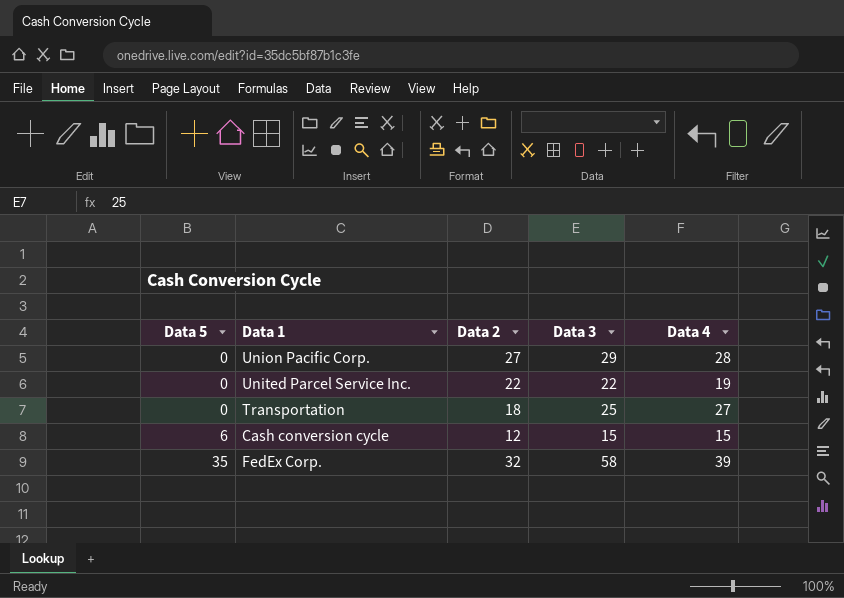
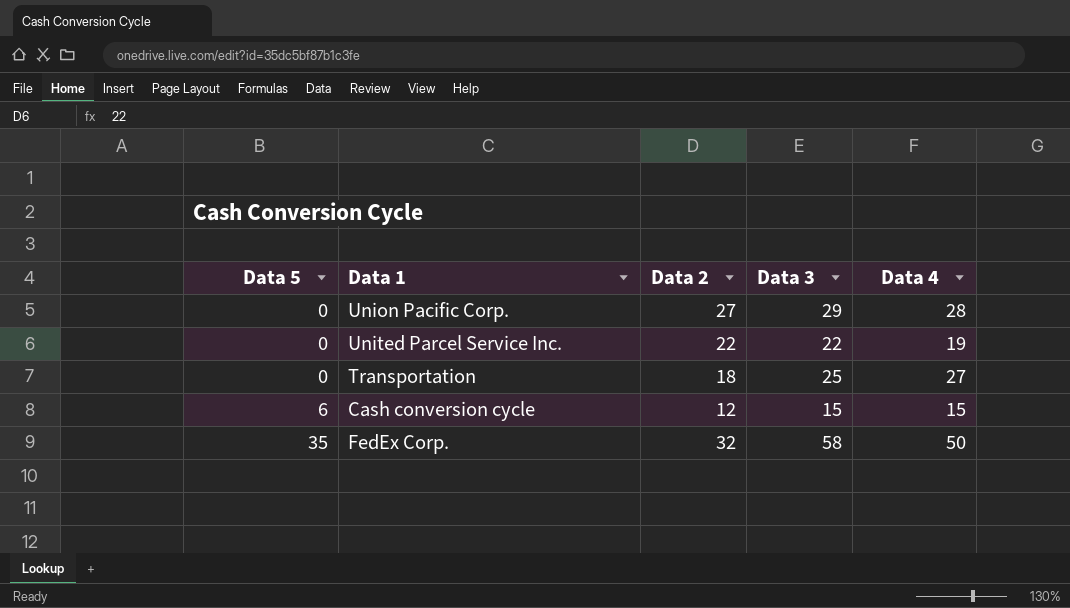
FedEx Corp. | Data 4: 39 -> 50

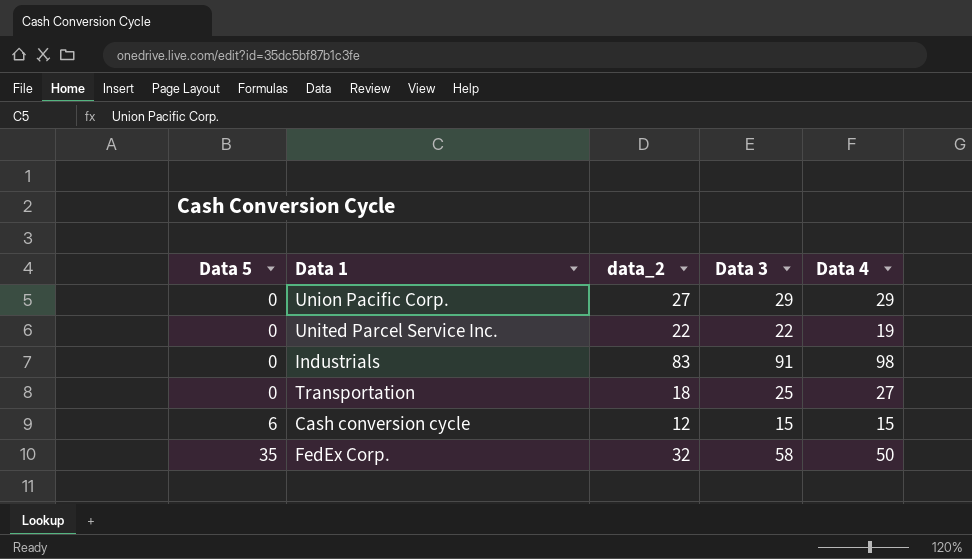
column name: Data 2 -> data_2
Union Pacific Corp. | Data 4: 28 -> 29
row Industrials: none -> 0 | 83 | 91 | 98

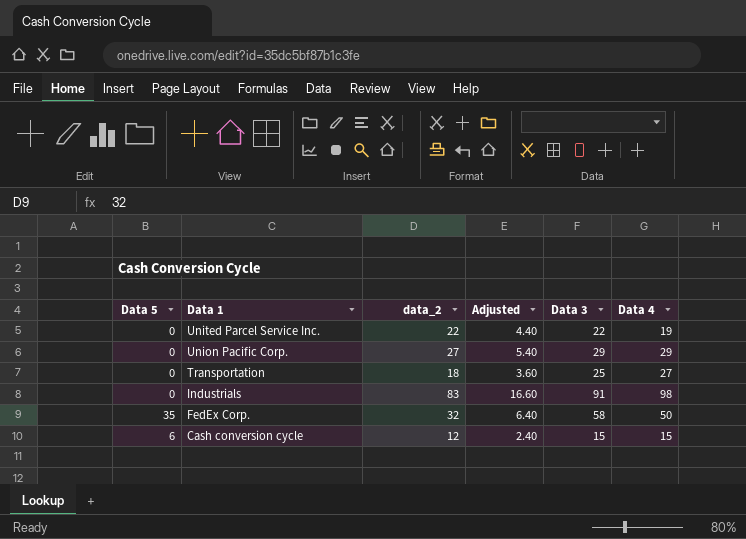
row order: Data 5 ascending -> Data 1 descending
column Adjusted | formula: none -> [data_2] * 0.2

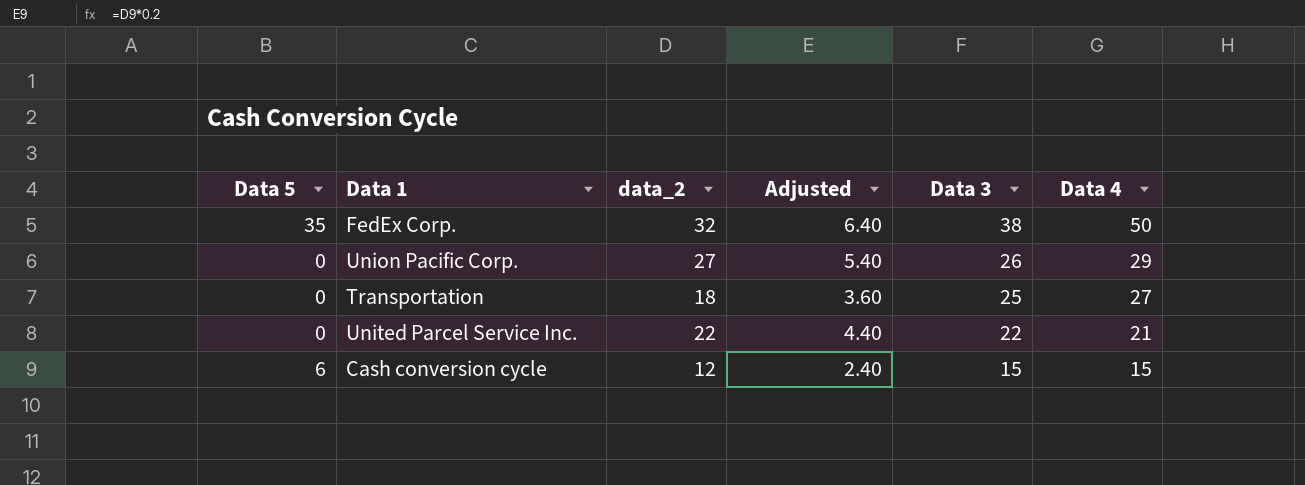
row order: Data 1 descending -> Data 3 descending
row Industrials: 0 | 83 | 16.60 | 91 | 98 -> none
FedEx Corp. | Data 3: 58 -> 38
Union Pacific Corp. | Data 3: 29 -> 26
United Parcel Service Inc. | Data 4: 19 -> 21

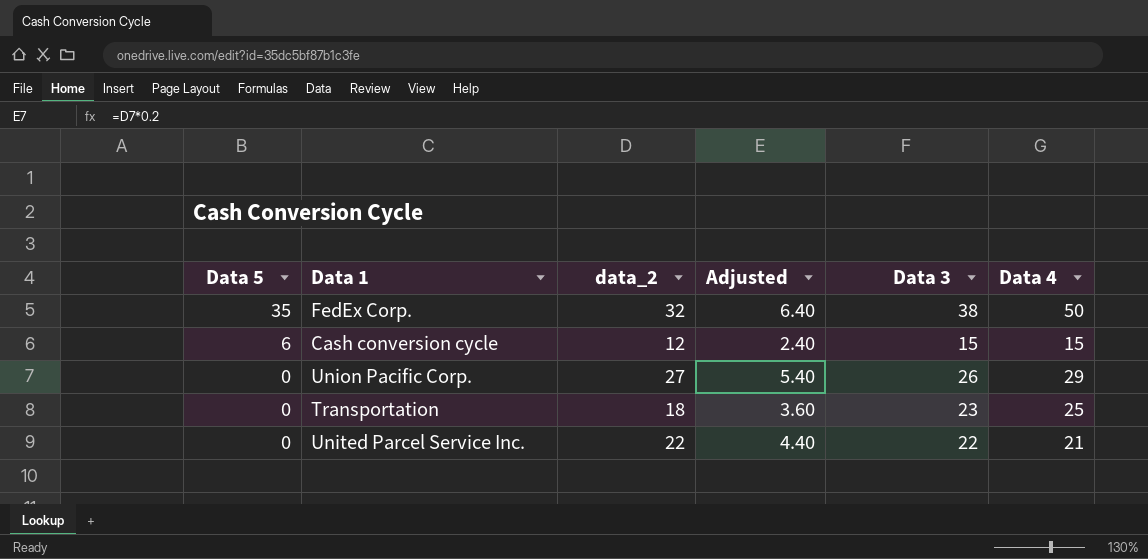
row order: Data 3 descending -> Data 5 descending
Transportation | Data 3: 25 -> 23
Transportation | Data 4: 27 -> 25

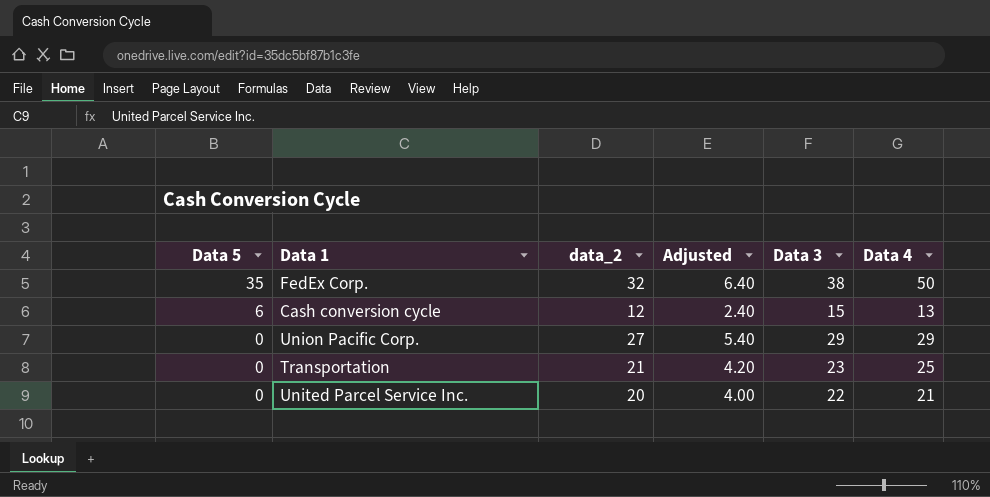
Cash conversion cycle | Data 4: 15 -> 13
Union Pacific Corp. | Data 3: 26 -> 29
Transportation | data_2: 18 -> 21
Transportation | Adjusted: 3.60 -> 4.20
United Parcel Service Inc. | data_2: 22 -> 20
United Parcel Service Inc. | Adjusted: 4.40 -> 4.00

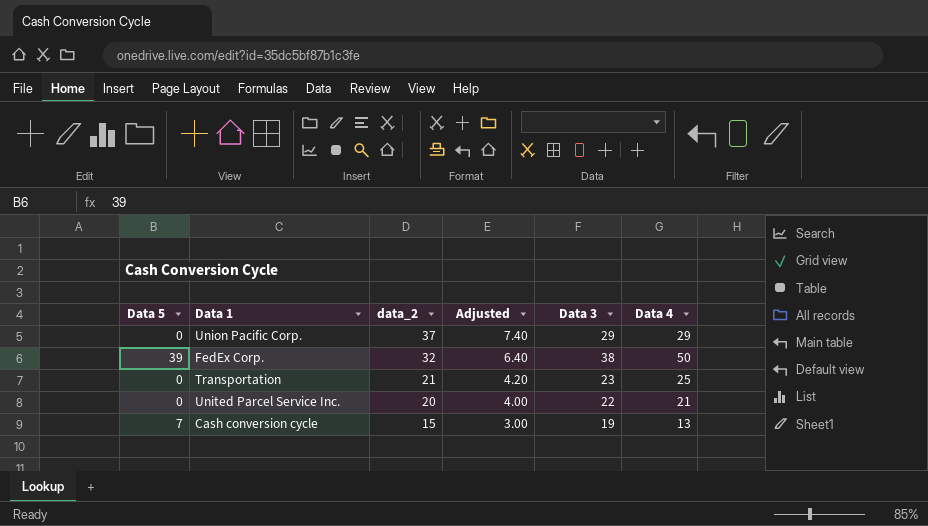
row order: Data 5 descending -> data_2 descending
Union Pacific Corp. | data_2: 27 -> 37
Union Pacific Corp. | Adjusted: 5.40 -> 7.40
FedEx Corp. | Data 5: 35 -> 39
Cash conversion cycle | Data 5: 6 -> 7
Cash conversion cycle | data_2: 12 -> 15
Cash conversion cycle | Adjusted: 2.40 -> 3.00
Cash conversion cycle | Data 3: 15 -> 19

